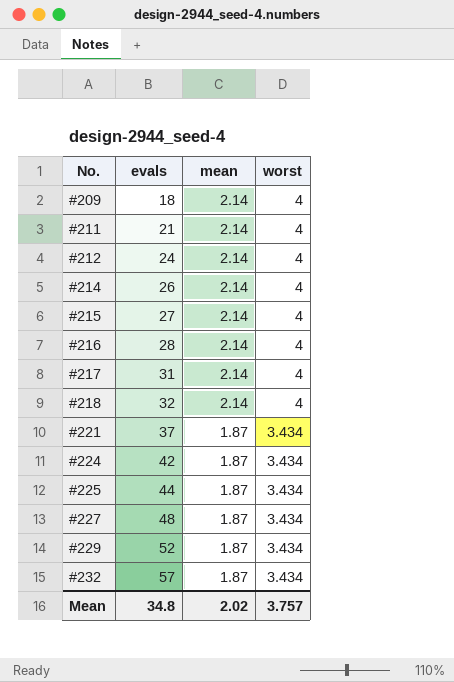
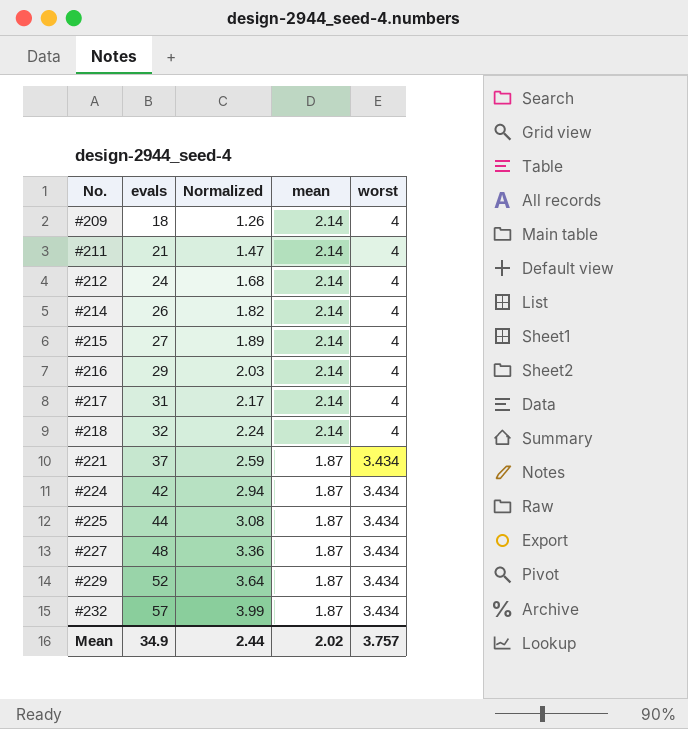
column Normalized | formula: none -> [evals] * 0.07
#216 | evals: 28 -> 29
Mean | evals: 34.8 -> 34.9

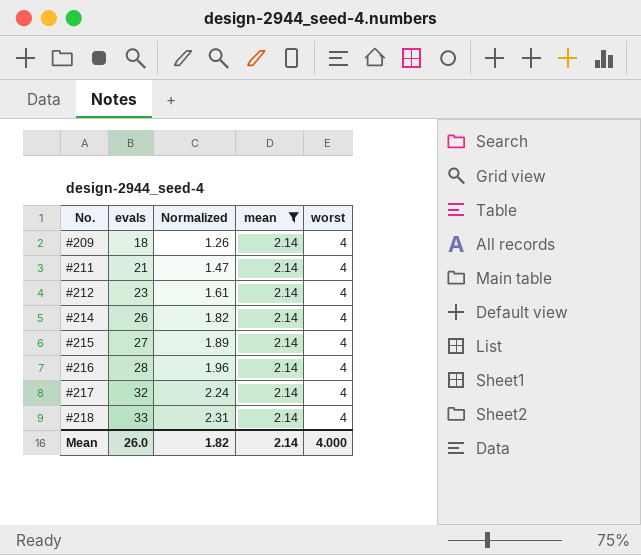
filter: none -> mean = 2.14
#212 | evals: 24 -> 23
#212 | Normalized: 1.68 -> 1.61
#216 | evals: 29 -> 28
#216 | Normalized: 2.03 -> 1.96
#217 | evals: 31 -> 32
#217 | Normalized: 2.17 -> 2.24
#218 | evals: 32 -> 33
#218 | Normalized: 2.24 -> 2.31
Mean | evals: 34.9 -> 26.0
Mean | Normalized: 2.44 -> 1.82
Mean | mean: 2.02 -> 2.14
Mean | worst: 3.757 -> 4.000

